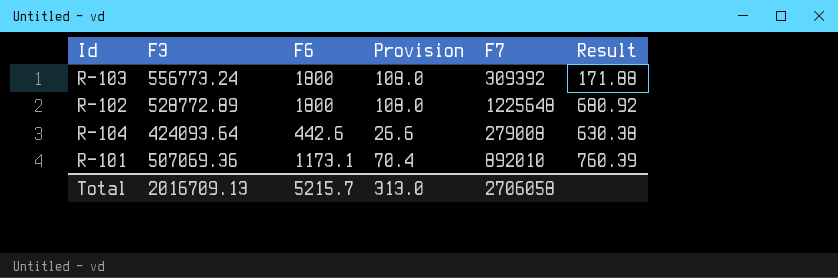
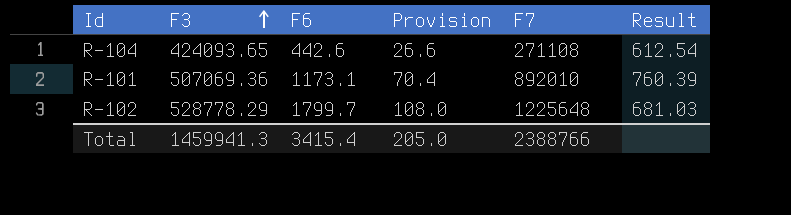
row order: none -> F3 ascending
row R-103: 556773.24 | 1800 | 108.0 | 309392 | 171.88 -> none
R-104 | F3: 424093.64 -> 424093.65
R-104 | F7: 279008 -> 271108
R-104 | Result: 630.38 -> 612.54
R-102 | F3: 528772.89 -> 528778.29
R-102 | F6: 1800 -> 1799.7
R-102 | Result: 680.92 -> 681.03
Total | F3: 2016709.13 -> 1459941.3
Total | F6: 5215.7 -> 3415.4
Total | Provision: 313.0 -> 205.0
Total | F7: 2706058 -> 2388766

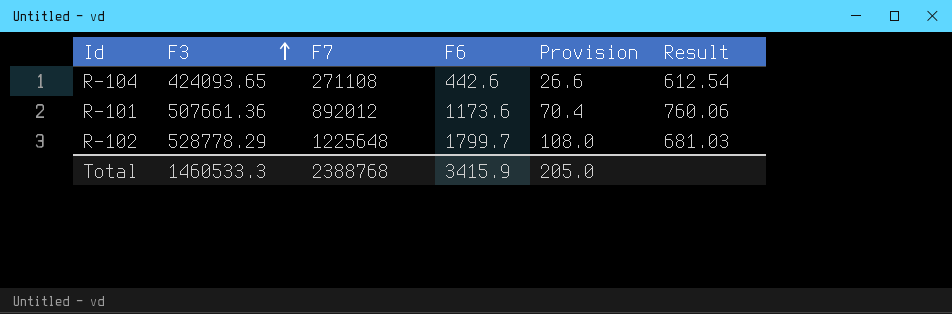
column F7 | position: 5 -> 3
R-101 | F3: 507069.36 -> 507661.36
R-101 | F7: 892010 -> 892012
R-101 | F6: 1173.1 -> 1173.6
R-101 | Result: 760.39 -> 760.06
Total | F3: 1459941.3 -> 1460533.3
Total | F7: 2388766 -> 2388768
Total | F6: 3415.4 -> 3415.9

